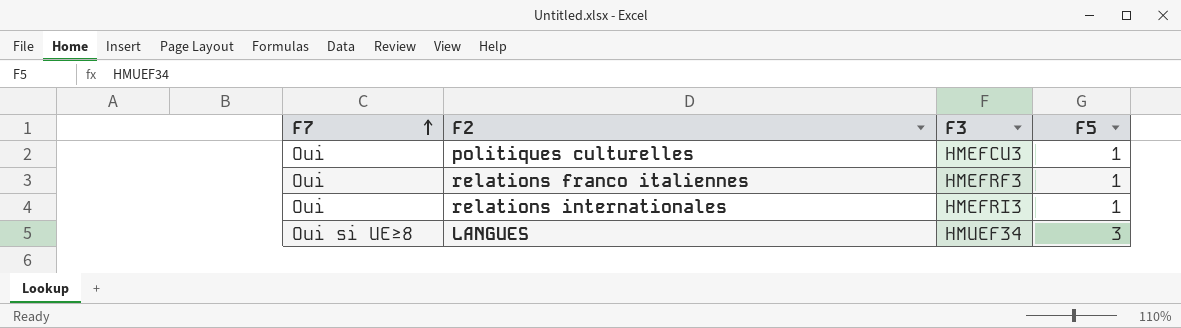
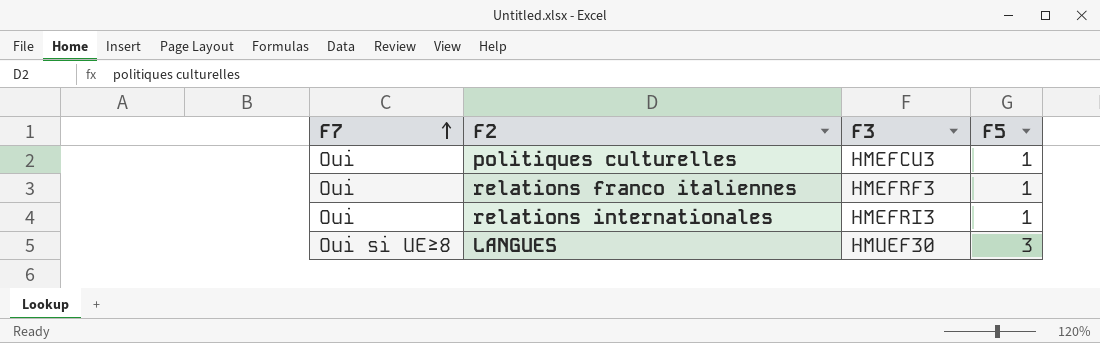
LANGUES | F3: HMUEF34 -> HMUEF30

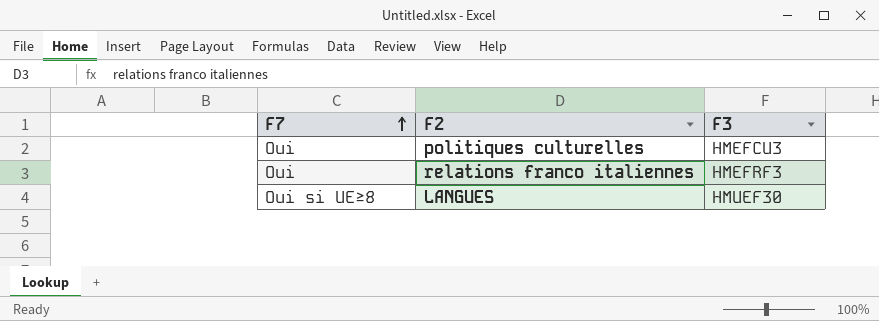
column F5 | position: 4 -> none
row relations internationales: Oui | HMEFRI3 | 1 -> none

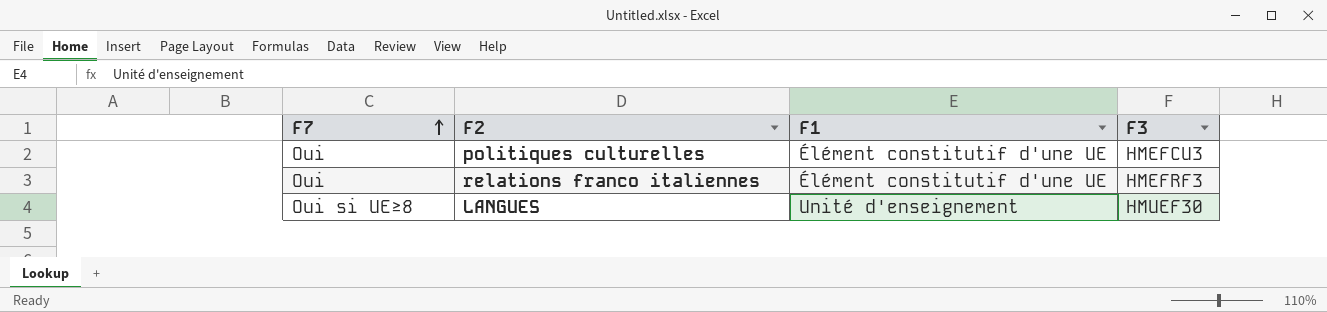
column F1 | position: none -> 3

